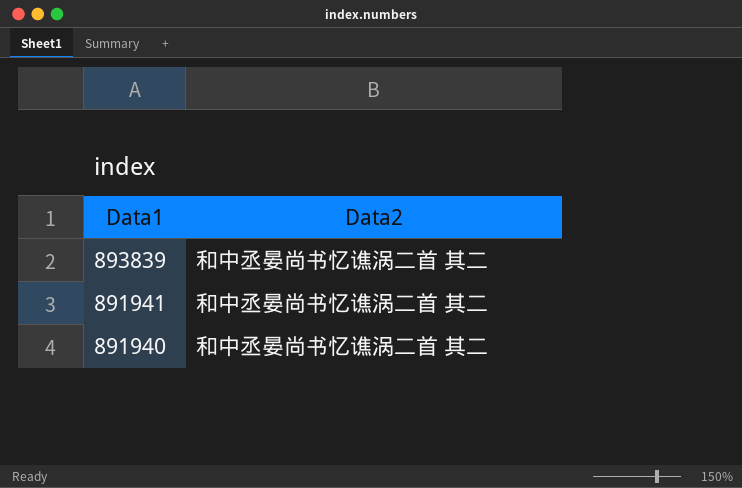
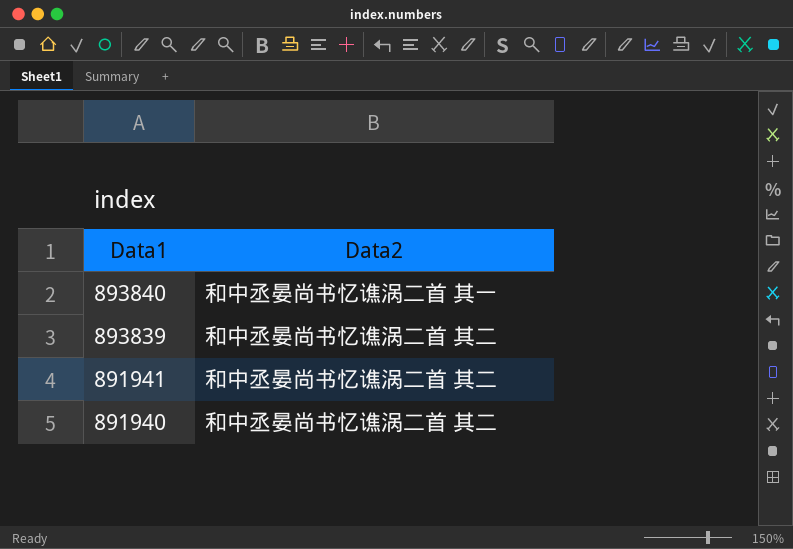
row 893840: none -> 和中丞晏尚书忆谯涡二首 其一

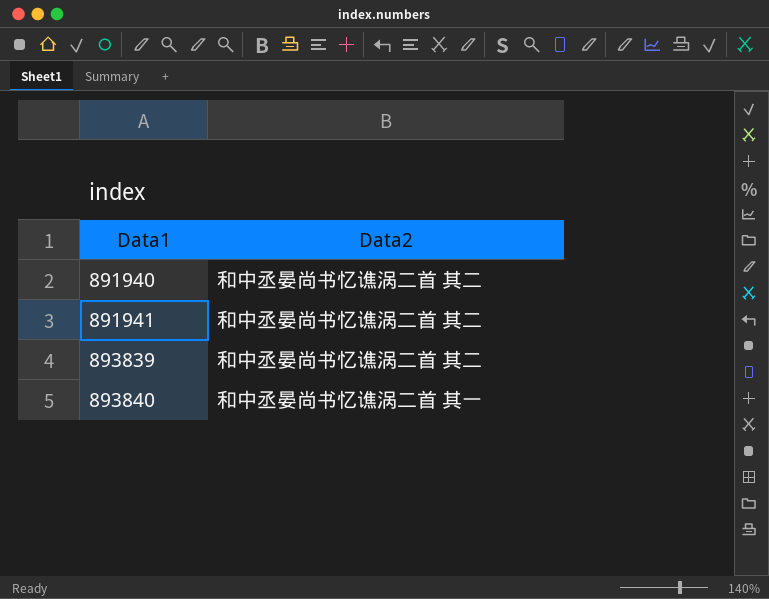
row order: Data1 descending -> Data1 ascending

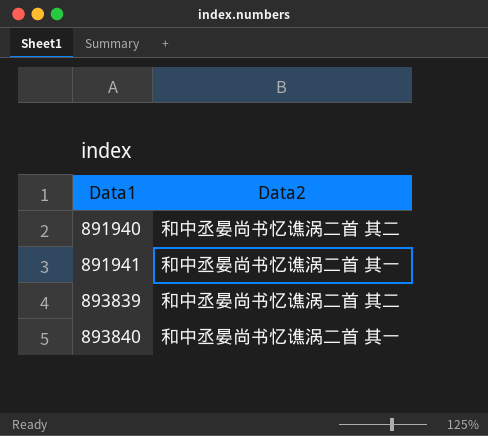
891941 | Data2: 和中丞晏尚书忆谯涡二首 其二 -> 和中丞晏尚书忆谯涡二首 其一

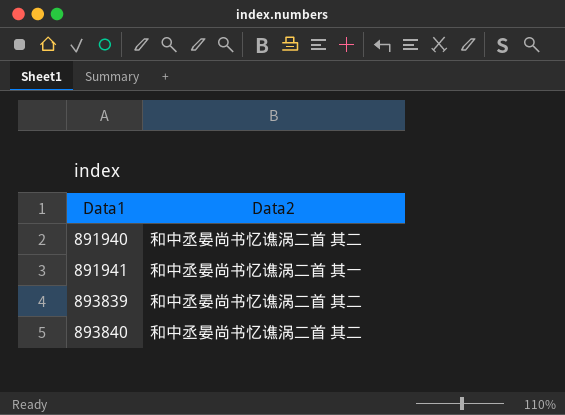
893840 | Data2: 和中丞晏尚书忆谯涡二首 其一 -> 和中丞晏尚书忆谯涡二首 其二

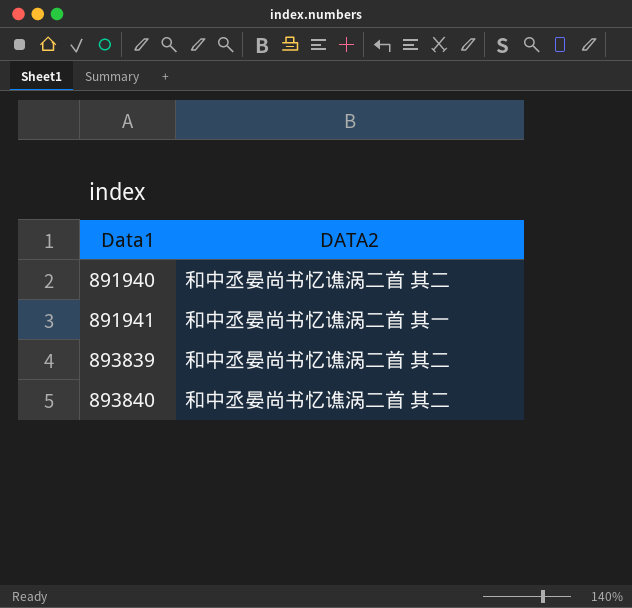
column name: Data2 -> DATA2

